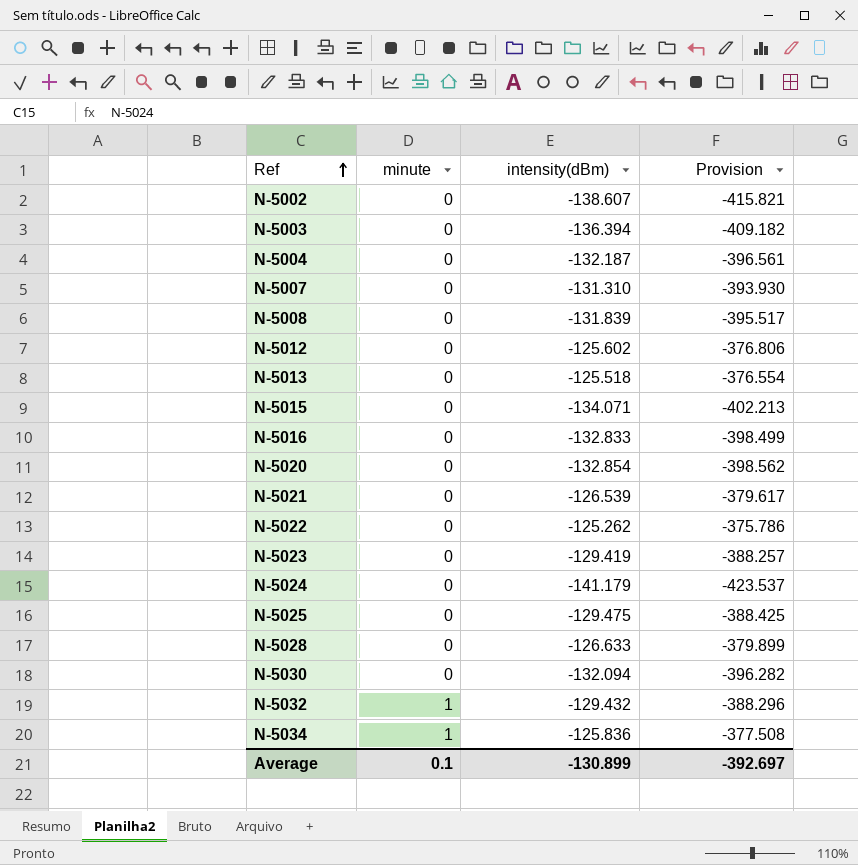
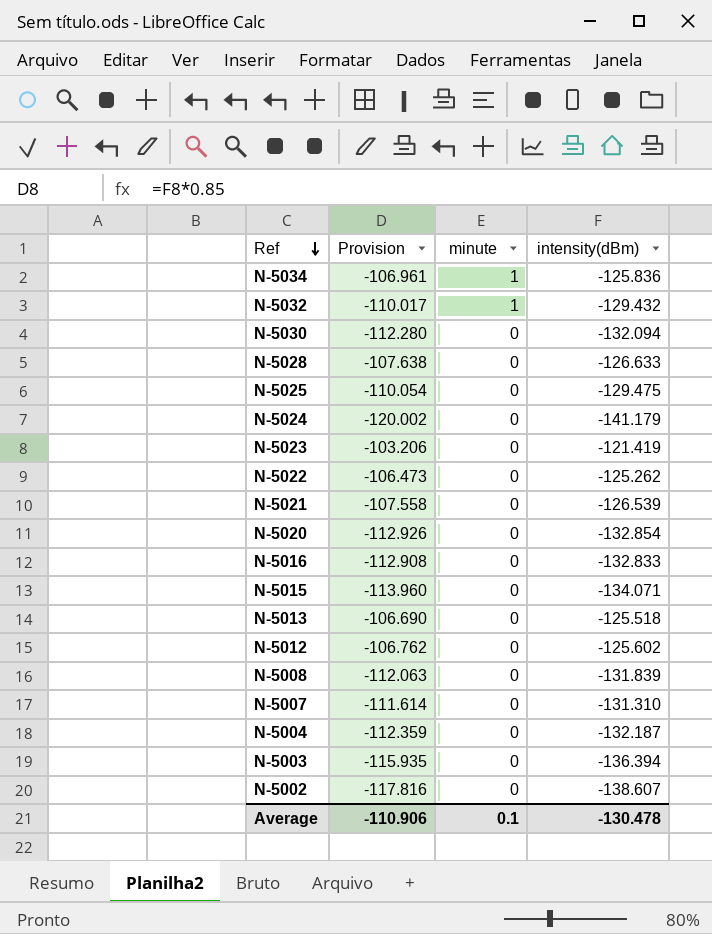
row order: Ref ascending -> Ref descending
column Provision | formula: [intensity(dBm)] * 3 -> [intensity(dBm)] * 0.85
column Provision | position: 4 -> 2
N-5023 | intensity(dBm): -129.419 -> -121.419
Average | Provision: -392.697 -> -110.906
Average | intensity(dBm): -130.899 -> -130.478

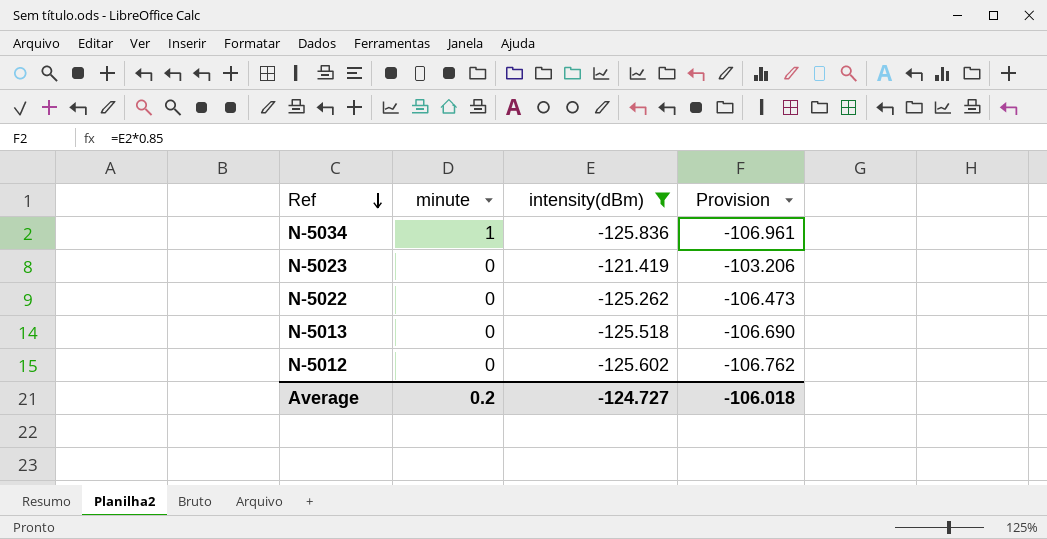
filter: none -> intensity(dBm) >= -125.836
column Provision | position: 2 -> 4
Average | minute: 0.1 -> 0.2
Average | intensity(dBm): -130.478 -> -124.727
Average | Provision: -110.906 -> -106.018

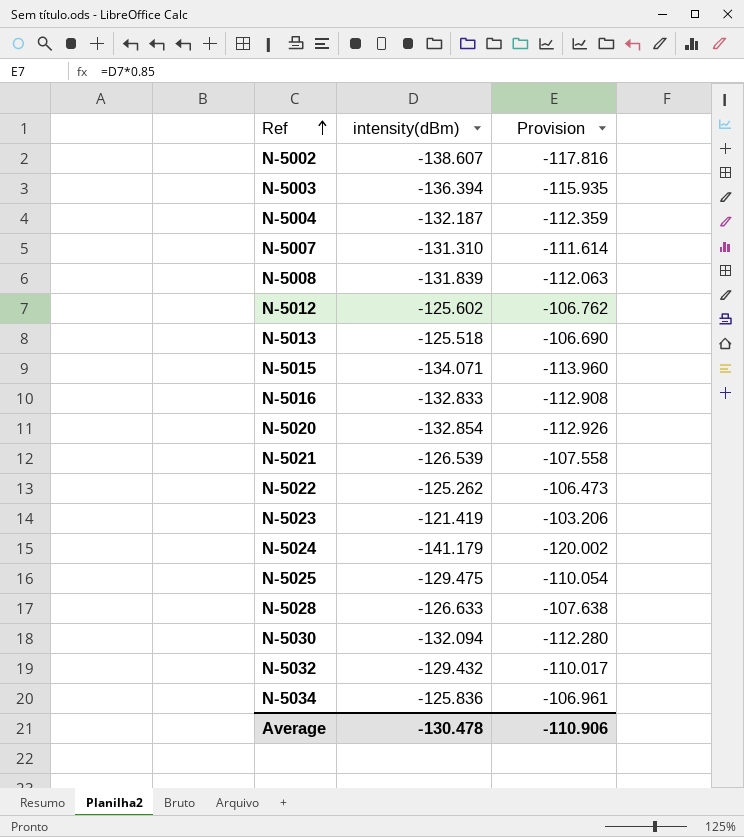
filter: intensity(dBm) >= -125.836 -> none
row order: Ref descending -> Ref ascending
column minute | position: 2 -> none
Average | intensity(dBm): -124.727 -> -130.478
Average | Provision: -106.018 -> -110.906

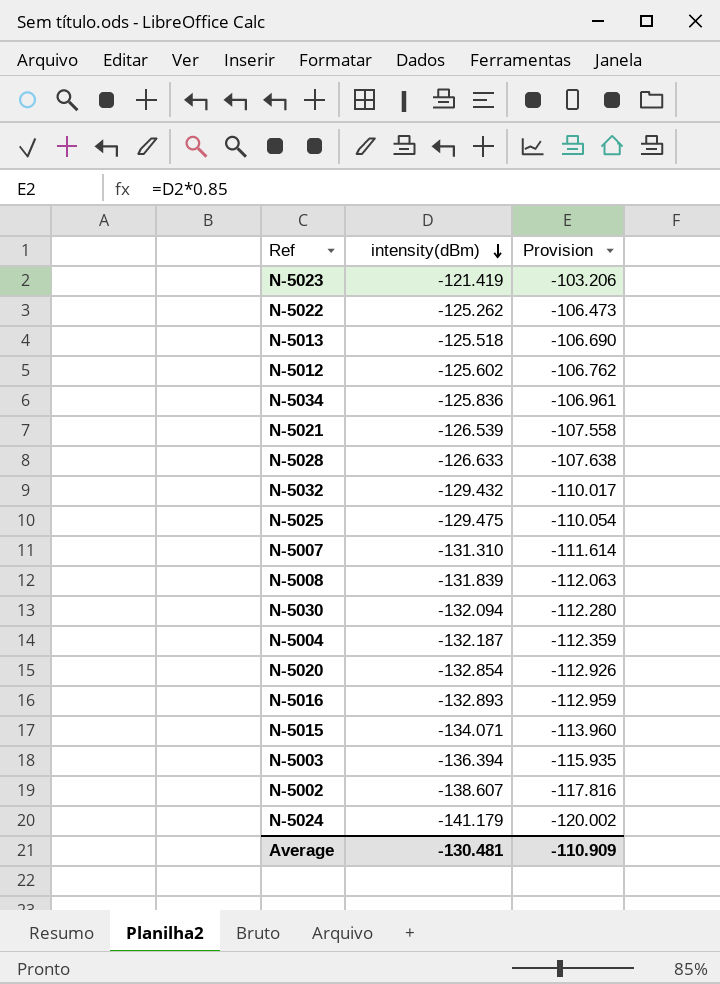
row order: Ref ascending -> intensity(dBm) descending
N-5016 | intensity(dBm): -132.833 -> -132.893
N-5016 | Provision: -112.908 -> -112.959
Average | intensity(dBm): -130.478 -> -130.481
Average | Provision: -110.906 -> -110.909

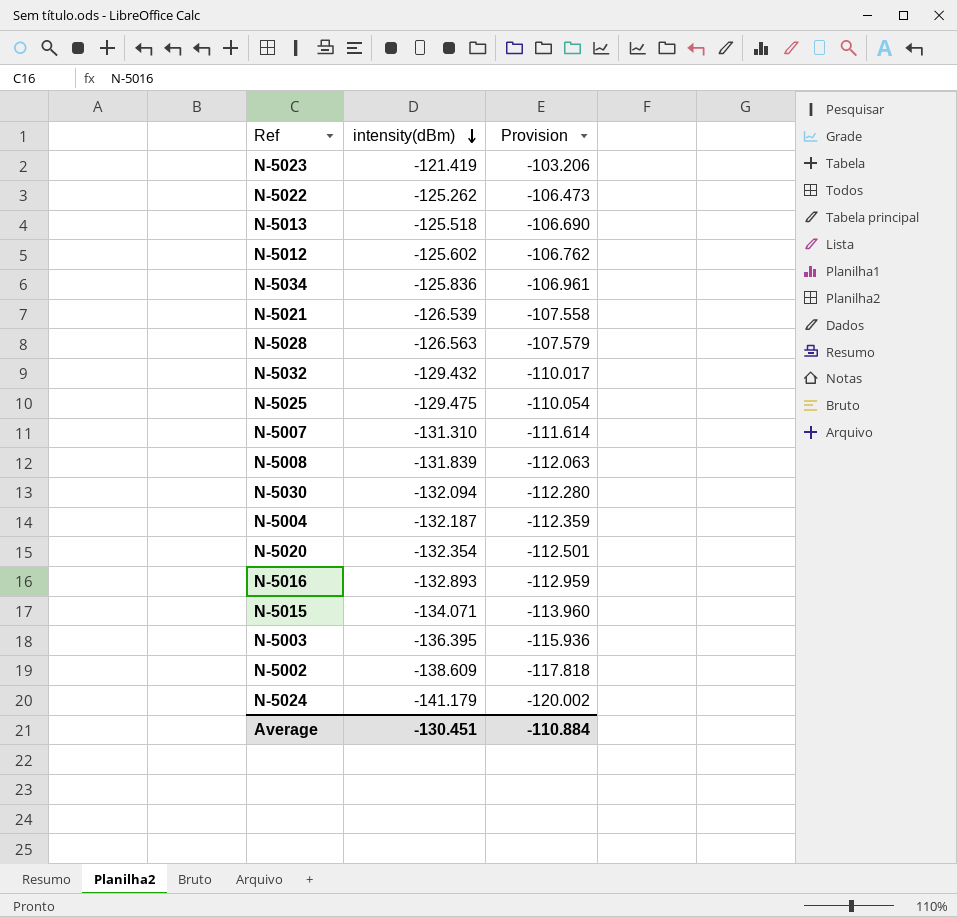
N-5028 | intensity(dBm): -126.633 -> -126.563
N-5028 | Provision: -107.638 -> -107.579
N-5020 | intensity(dBm): -132.854 -> -132.354
N-5020 | Provision: -112.926 -> -112.501
N-5003 | intensity(dBm): -136.394 -> -136.395
N-5003 | Provision: -115.935 -> -115.936
N-5002 | intensity(dBm): -138.607 -> -138.609
N-5002 | Provision: -117.816 -> -117.818
Average | intensity(dBm): -130.481 -> -130.451
Average | Provision: -110.909 -> -110.884

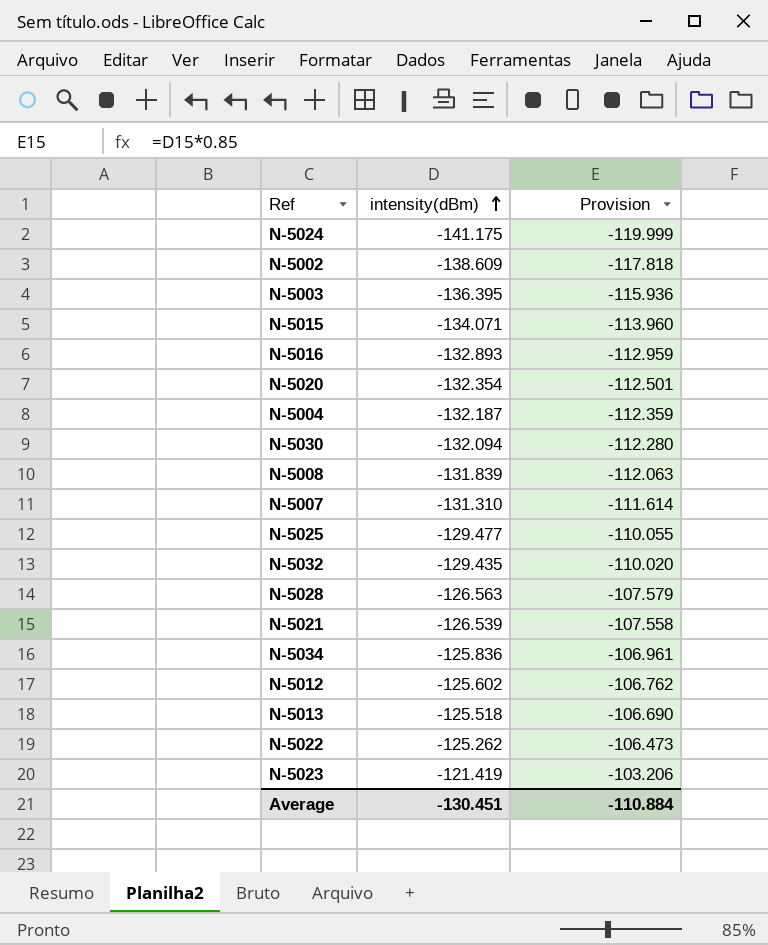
row order: intensity(dBm) descending -> intensity(dBm) ascending
N-5024 | intensity(dBm): -141.179 -> -141.175
N-5024 | Provision: -120.002 -> -119.999
N-5025 | intensity(dBm): -129.475 -> -129.477
N-5025 | Provision: -110.054 -> -110.055
N-5032 | intensity(dBm): -129.432 -> -129.435
N-5032 | Provision: -110.017 -> -110.020

